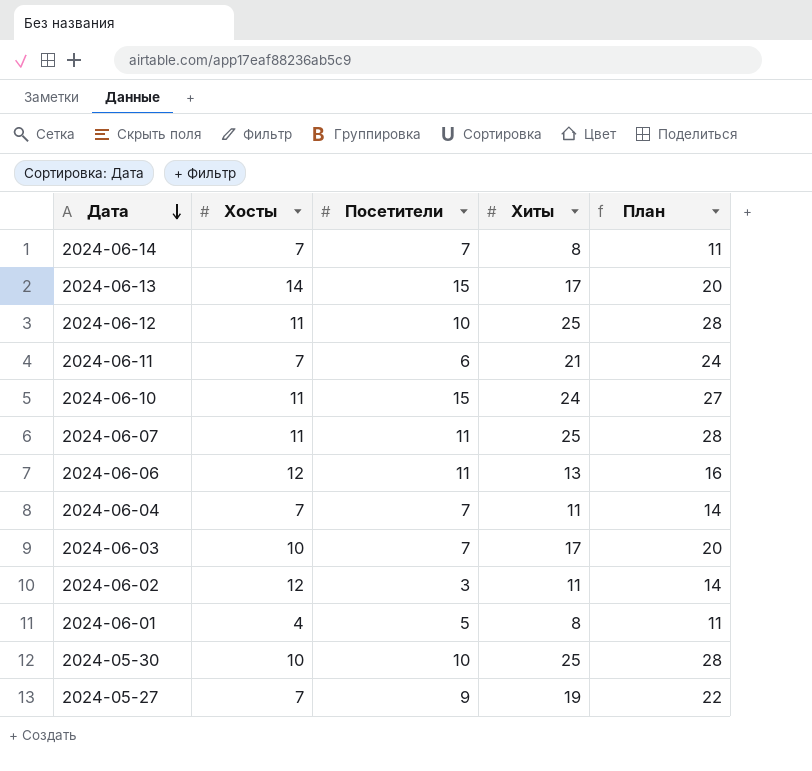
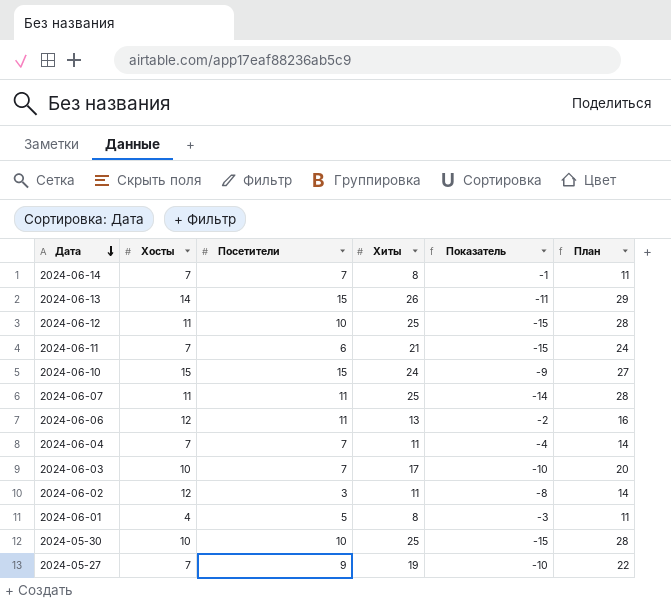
column Показатель | formula: none -> [Посетители] - [Хиты]
2024-06-13 | Хиты: 17 -> 26
2024-06-13 | План: 20 -> 29
2024-06-10 | Хосты: 11 -> 15

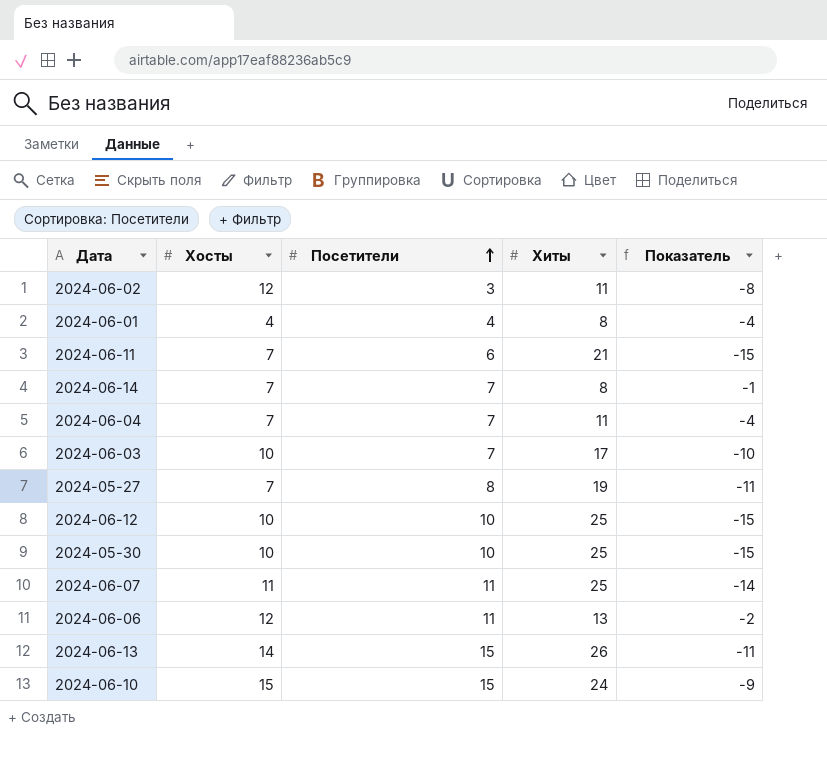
row order: Дата descending -> Посетители ascending
column План | formula: [Хиты] + 3 -> none
2024-06-01 | Посетители: 5 -> 4
2024-06-01 | Показатель: -3 -> -4
2024-05-27 | Посетители: 9 -> 8
2024-05-27 | Показатель: -10 -> -11
2024-06-12 | Хосты: 11 -> 10

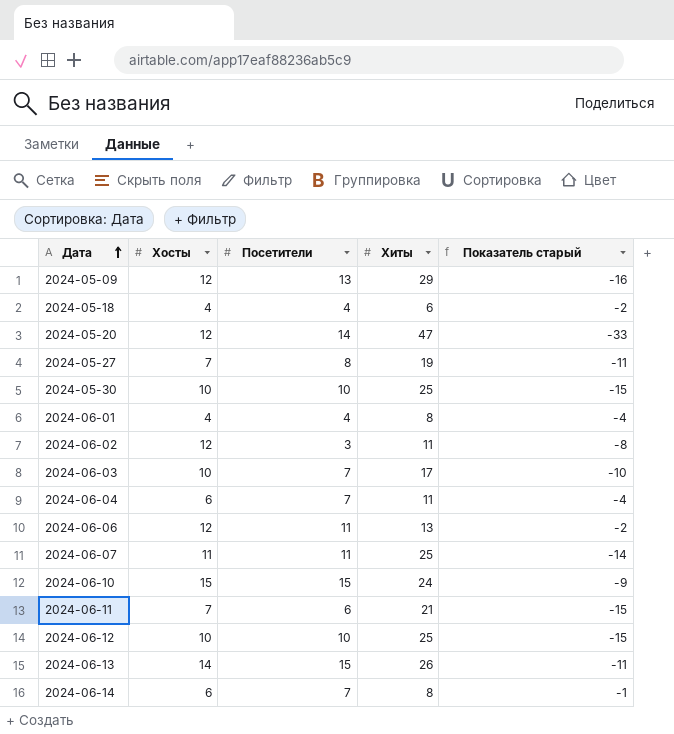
row order: Посетители ascending -> Дата ascending
column name: Показатель -> Показатель старый
row 2024-05-09: none -> 12 | 13 | 29 | -16
row 2024-05-18: none -> 4 | 4 | 6 | -2
row 2024-05-20: none -> 12 | 14 | 47 | -33
2024-06-04 | Хосты: 7 -> 6
2024-06-14 | Хосты: 7 -> 6

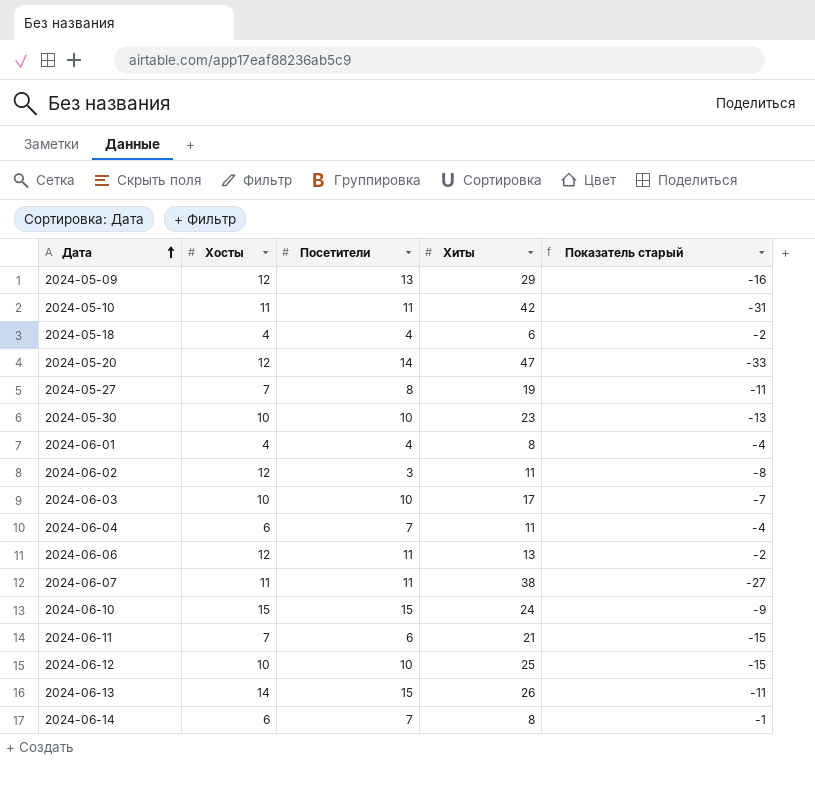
row 2024-05-10: none -> 11 | 11 | 42 | -31
2024-05-30 | Хиты: 25 -> 23
2024-05-30 | Показатель старый: -15 -> -13
2024-06-03 | Посетители: 7 -> 10
2024-06-03 | Показатель старый: -10 -> -7
2024-06-07 | Хиты: 25 -> 38
2024-06-07 | Показатель старый: -14 -> -27

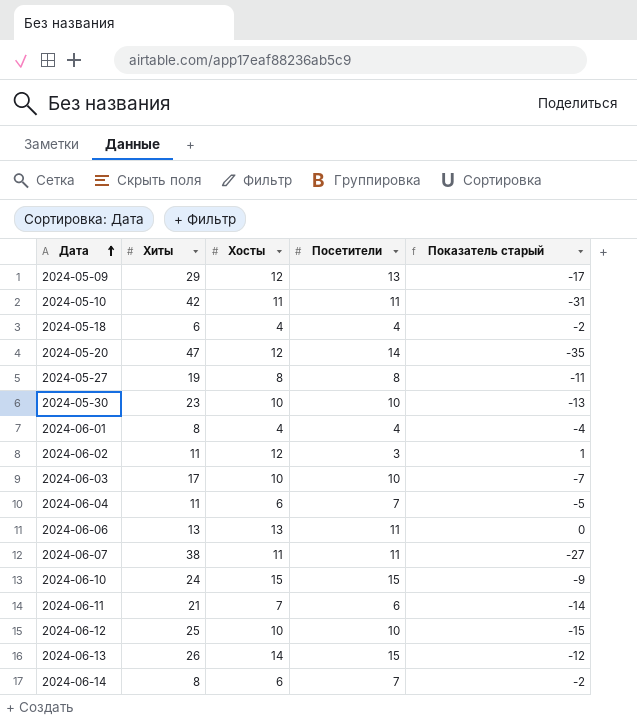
column Хиты | position: 4 -> 2
column Показатель старый | formula: [Посетители] - [Хиты] -> [Хосты] - [Хиты]
2024-05-27 | Хосты: 7 -> 8
2024-06-06 | Хосты: 12 -> 13

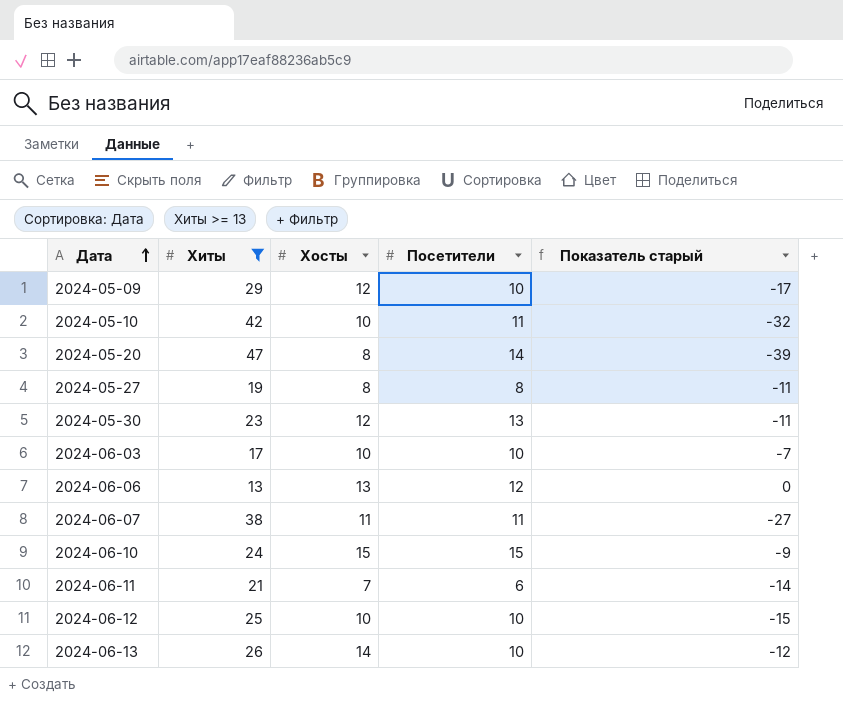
filter: none -> Хиты >= 13
2024-05-09 | Посетители: 13 -> 10
2024-05-10 | Хосты: 11 -> 10
2024-05-10 | Показатель старый: -31 -> -32
2024-05-20 | Хосты: 12 -> 8
2024-05-20 | Показатель старый: -35 -> -39
2024-05-30 | Хосты: 10 -> 12
2024-05-30 | Посетители: 10 -> 13
2024-05-30 | Показатель старый: -13 -> -11
2024-06-06 | Посетители: 11 -> 12
2024-06-13 | Посетители: 15 -> 10

